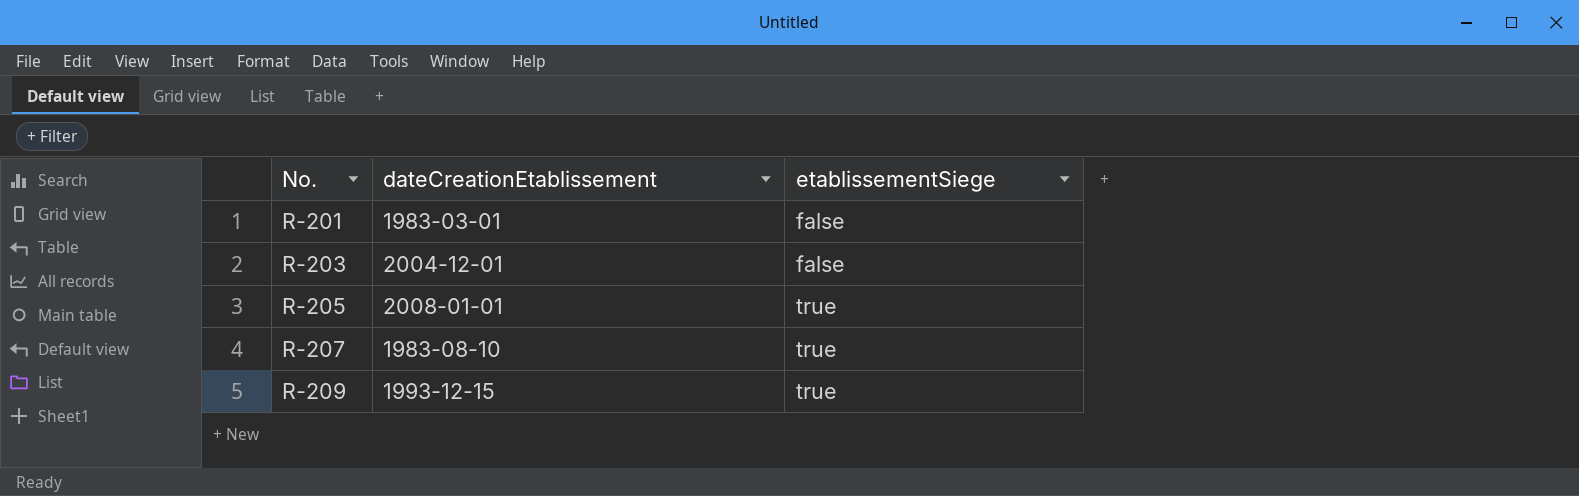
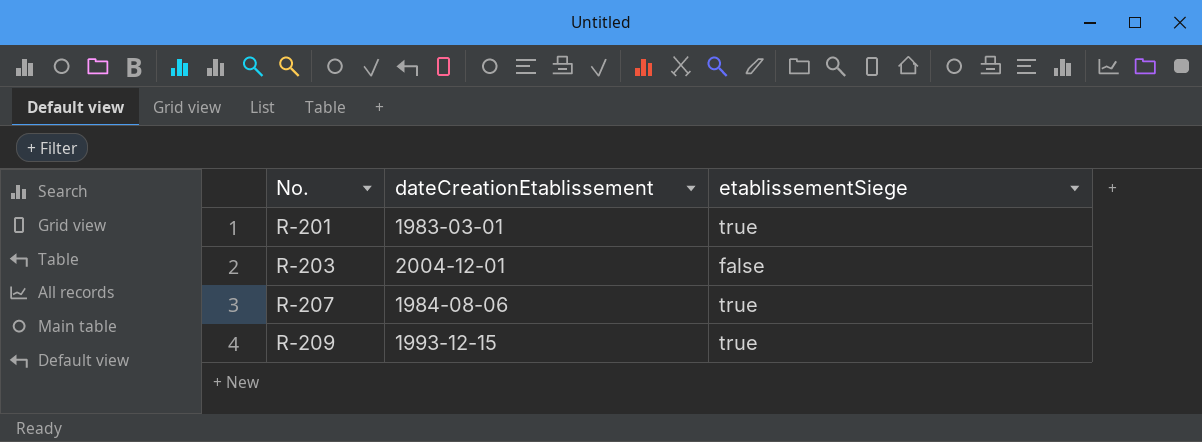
row R-205: 2008-01-01 | true -> none
R-201 | etablissementSiege: false -> true
R-207 | dateCreationEtablissement: 1983-08-10 -> 1984-08-06

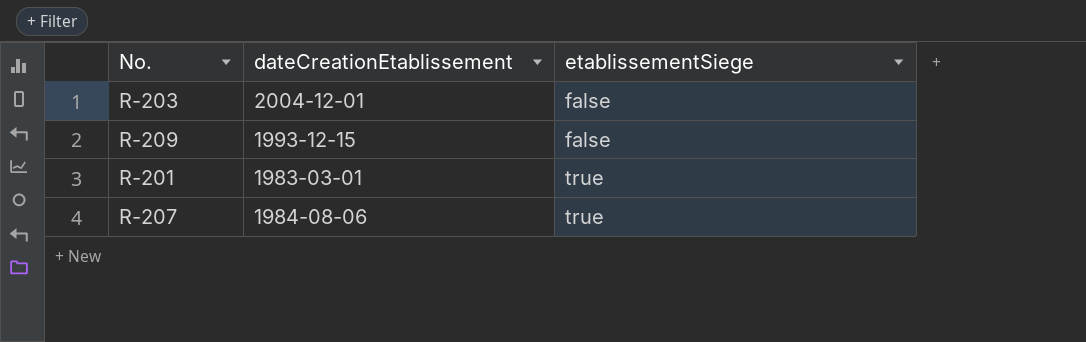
row order: No. ascending -> etablissementSiege ascending
R-209 | etablissementSiege: true -> false

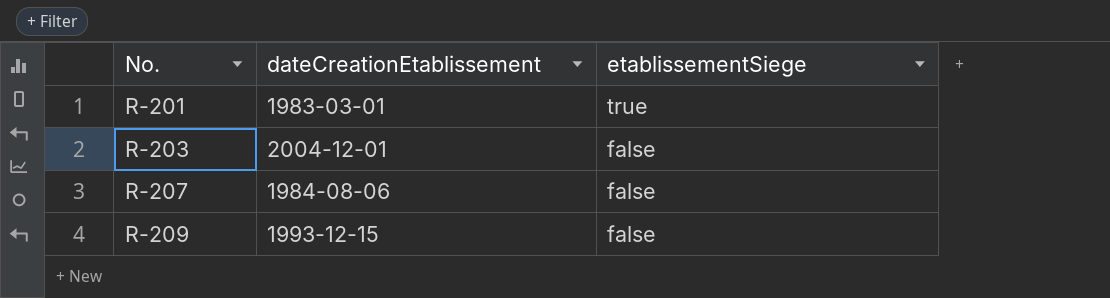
row order: etablissementSiege ascending -> No. ascending
R-207 | etablissementSiege: true -> false

